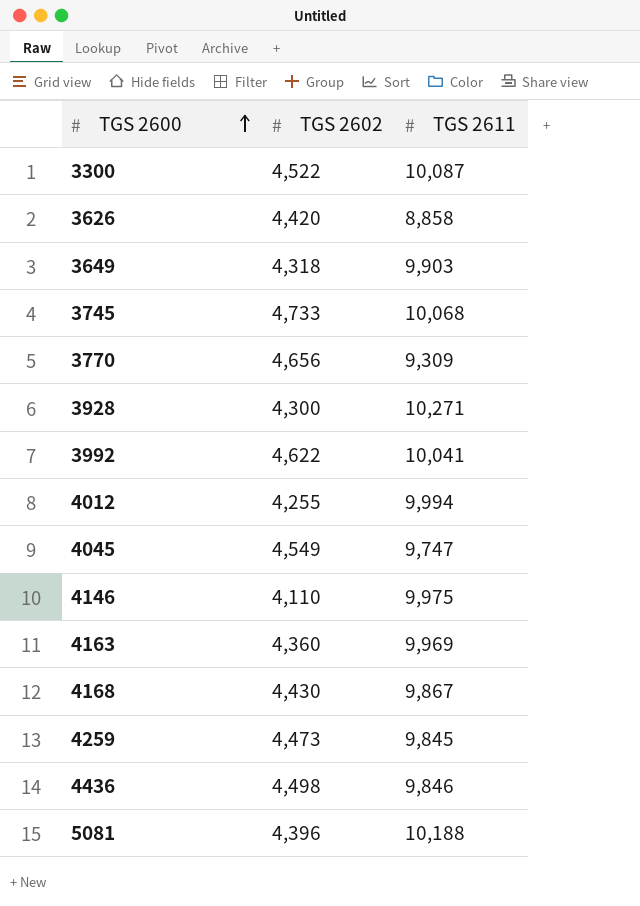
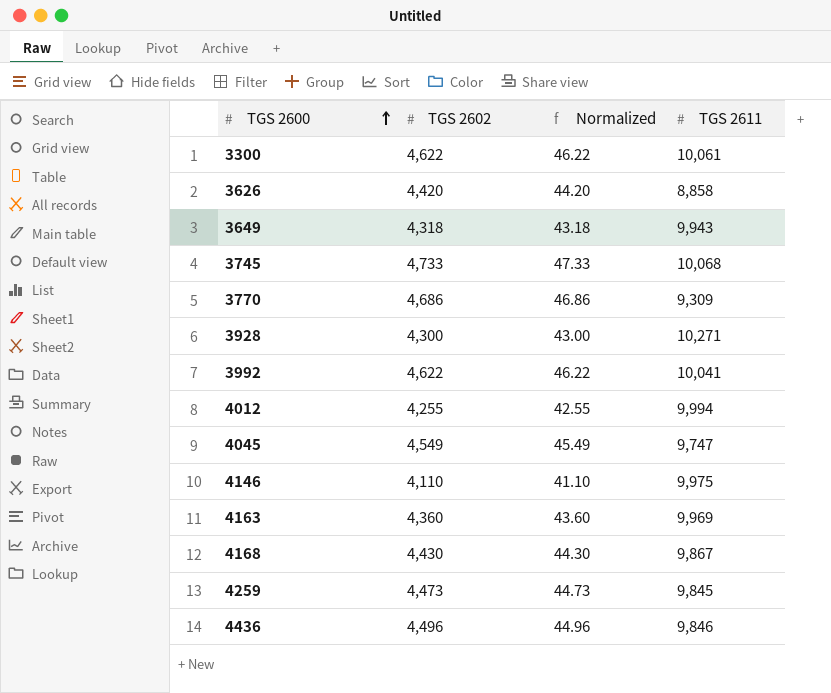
column Normalized | formula: none -> [TGS 2602] * 0.01
row 5081: 4,396 | 10,188 -> none
3300 | TGS 2602: 4,522 -> 4,622
3300 | TGS 2611: 10,087 -> 10,061
3649 | TGS 2611: 9,903 -> 9,943
3770 | TGS 2602: 4,656 -> 4,686
4436 | TGS 2602: 4,498 -> 4,496

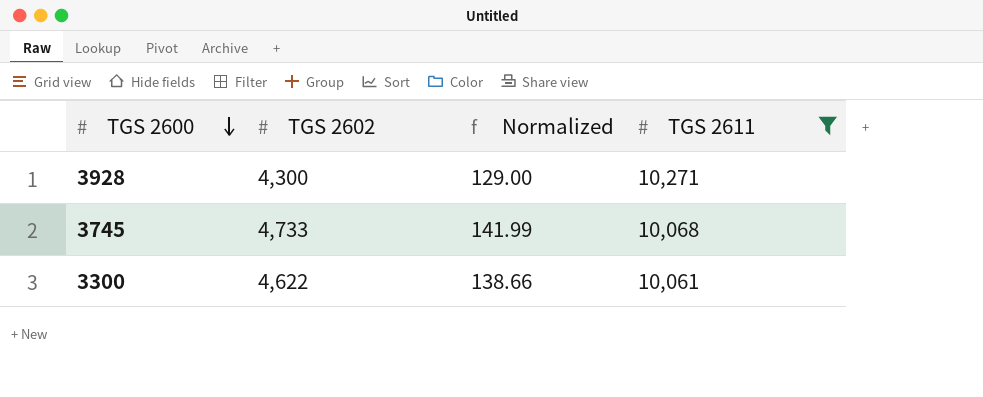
filter: none -> TGS 2611 >= 10,061
row order: TGS 2600 ascending -> TGS 2600 descending
column Normalized | formula: [TGS 2602] * 0.01 -> [TGS 2602] * 0.03

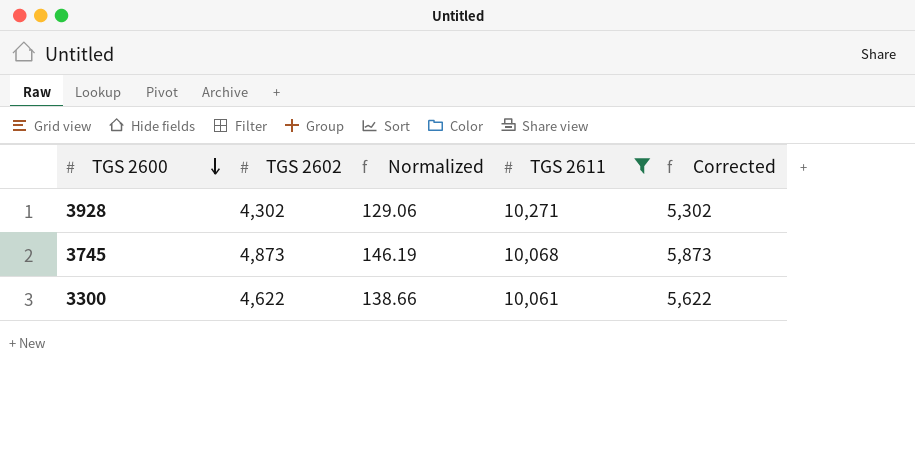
column Corrected | formula: none -> [TGS 2602] + 1000
3928 | TGS 2602: 4,300 -> 4,302
3928 | Normalized: 129.00 -> 129.06
3745 | TGS 2602: 4,733 -> 4,873
3745 | Normalized: 141.99 -> 146.19

